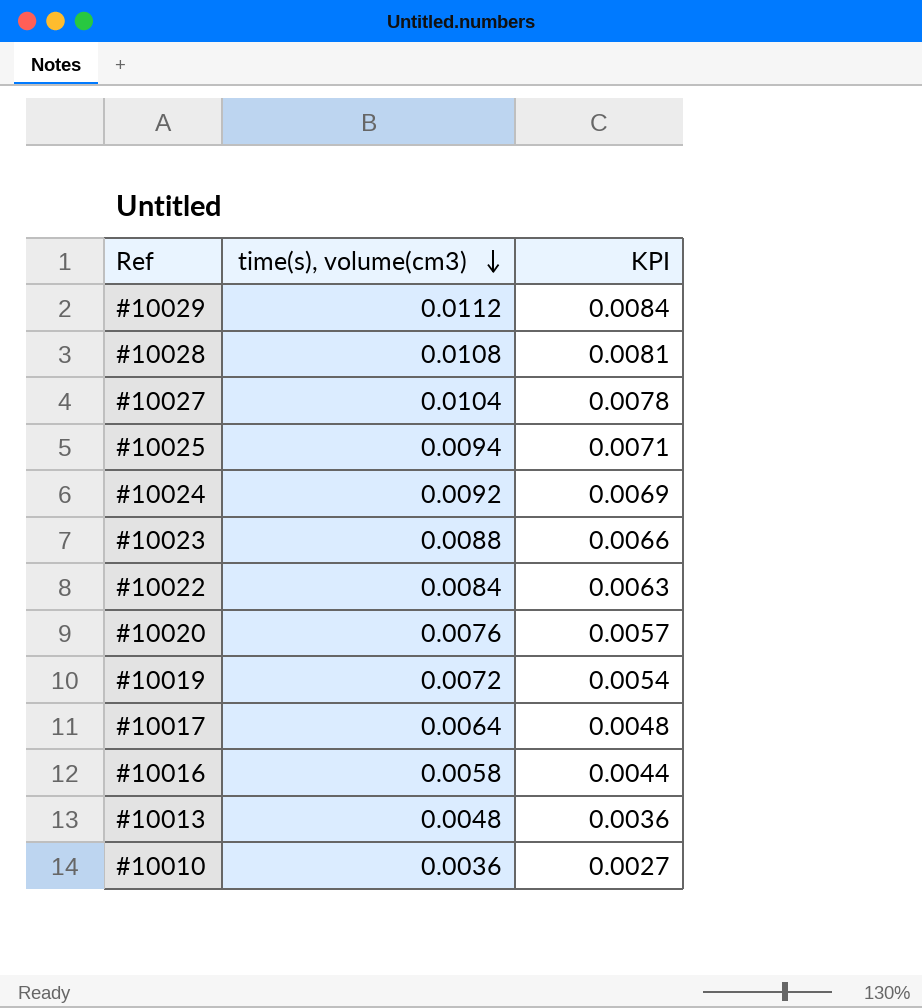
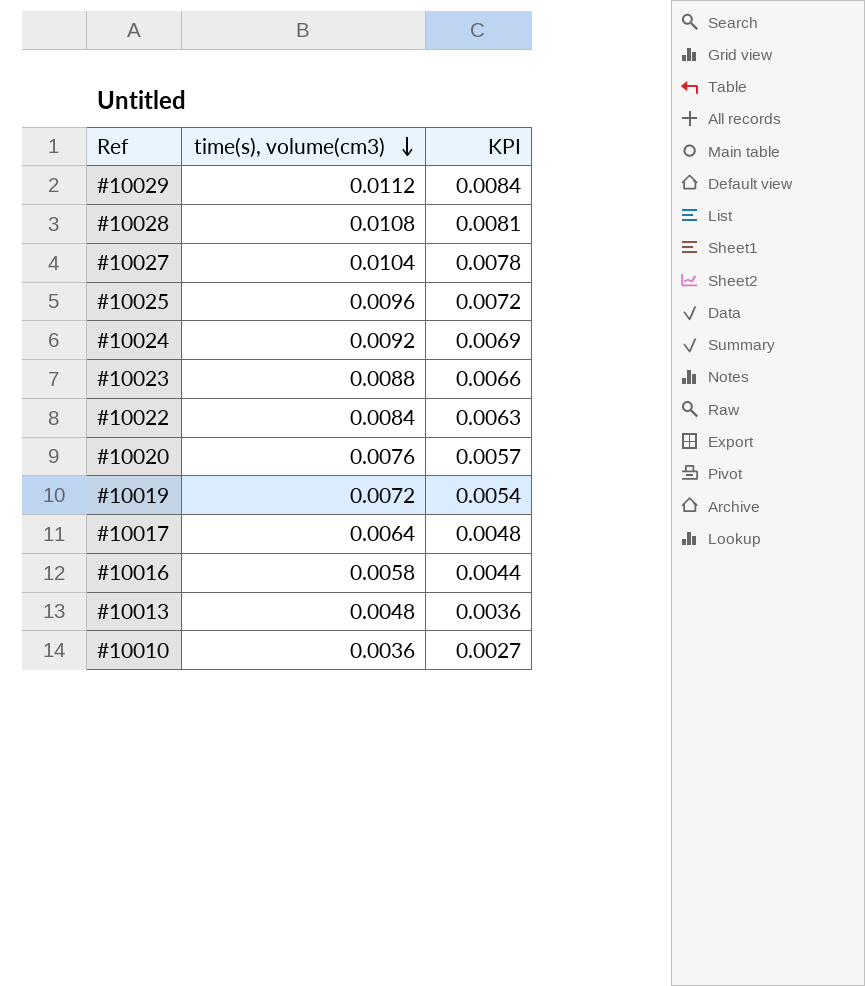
#10025 | time(s), volume(cm3): 0.0094 -> 0.0096
#10025 | KPI: 0.0071 -> 0.0072

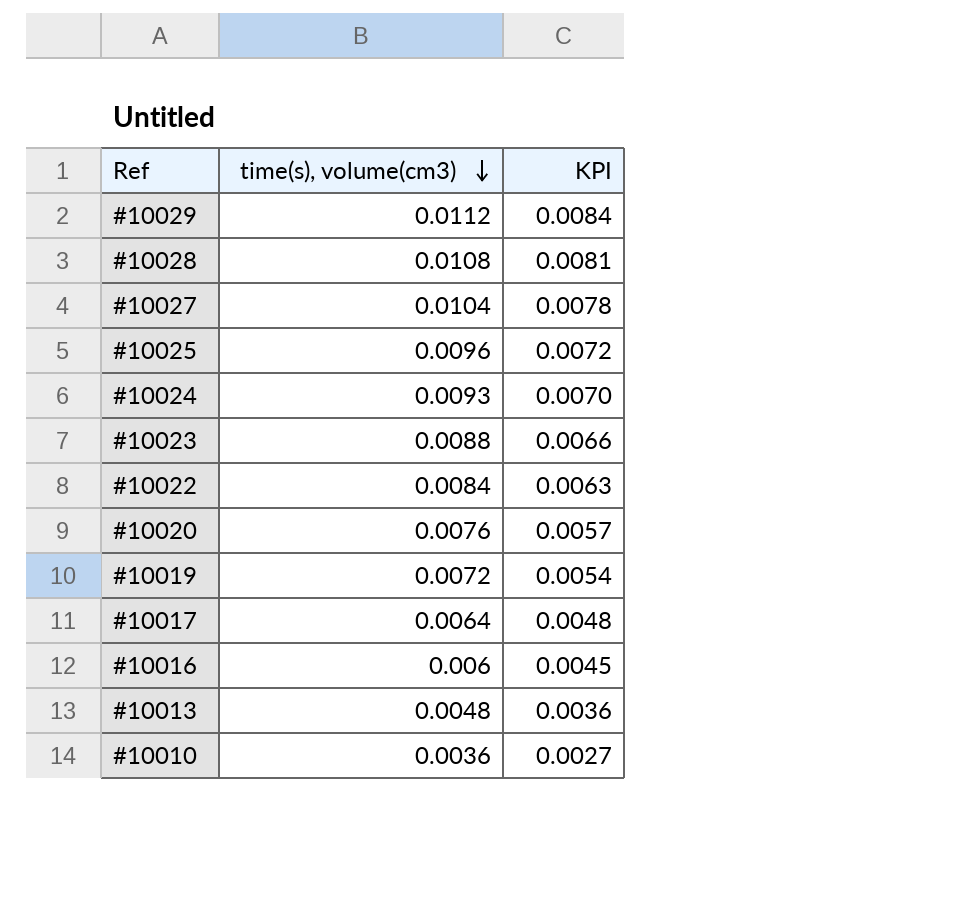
#10024 | time(s), volume(cm3): 0.0092 -> 0.0093
#10024 | KPI: 0.0069 -> 0.0070
#10016 | time(s), volume(cm3): 0.0058 -> 0.006
#10016 | KPI: 0.0044 -> 0.0045

